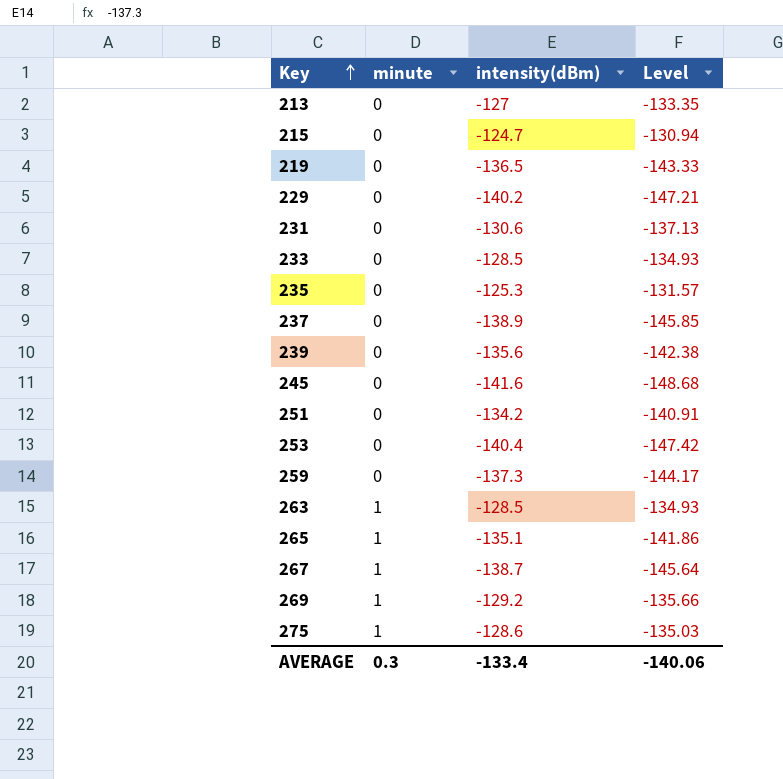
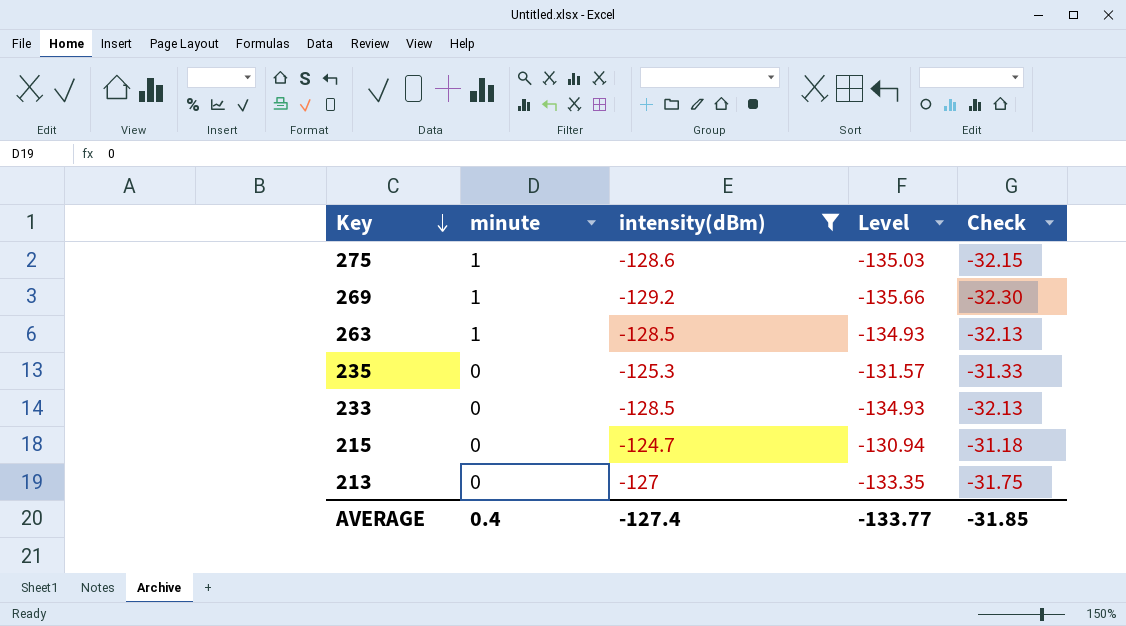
filter: none -> intensity(dBm) >= -129.2
row order: Key ascending -> Key descending
column Check | formula: none -> [intensity(dBm)] * 0.25
AVERAGE | minute: 0.3 -> 0.4
AVERAGE | intensity(dBm): -133.4 -> -127.4
AVERAGE | Level: -140.06 -> -133.77

